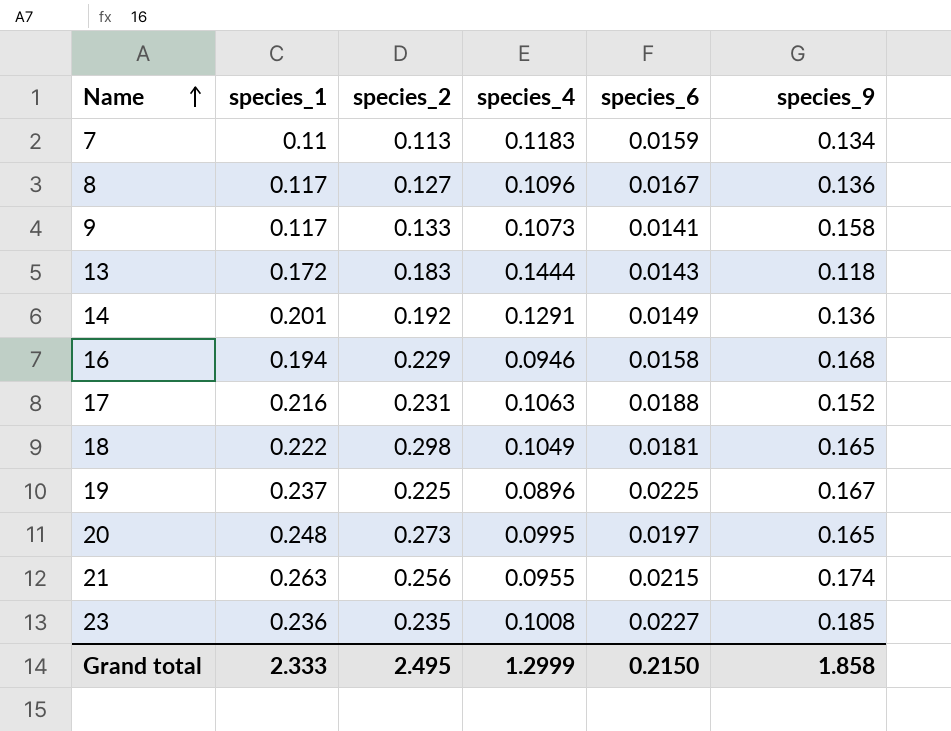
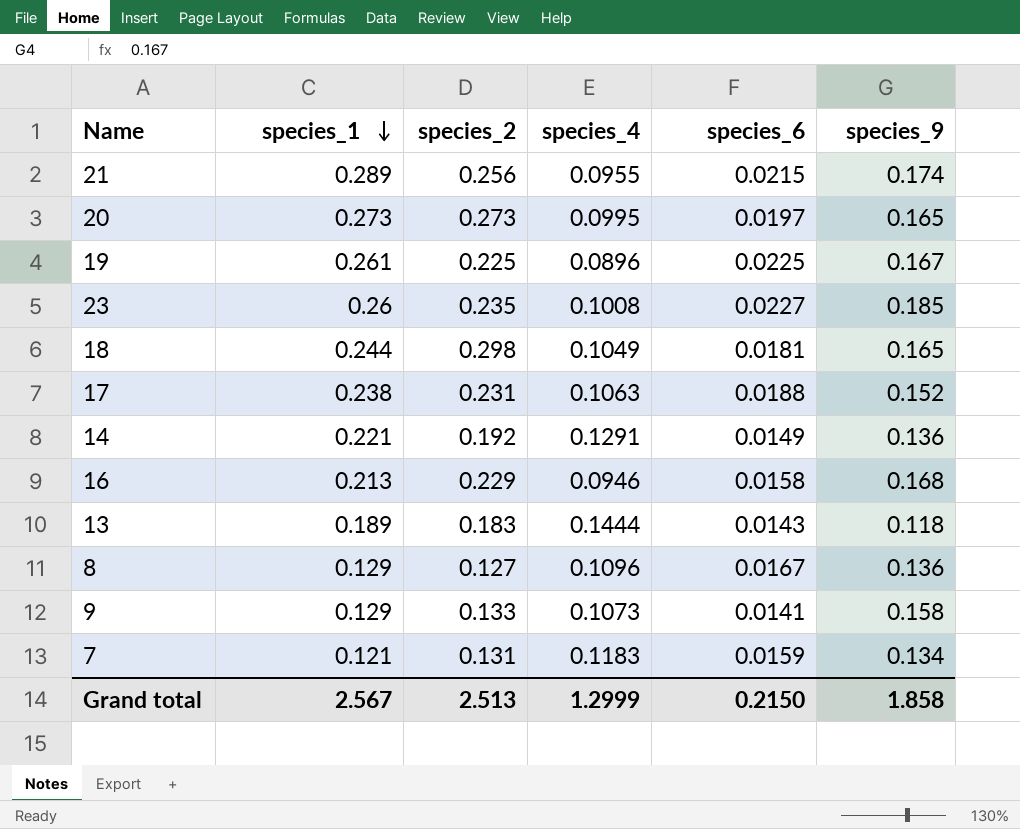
row order: Name ascending -> species_1 descending
21 | species_1: 0.263 -> 0.289
20 | species_1: 0.248 -> 0.273
19 | species_1: 0.237 -> 0.261
23 | species_1: 0.236 -> 0.26
18 | species_1: 0.222 -> 0.244
17 | species_1: 0.216 -> 0.238
14 | species_1: 0.201 -> 0.221
16 | species_1: 0.194 -> 0.213
13 | species_1: 0.172 -> 0.189
8 | species_1: 0.117 -> 0.129
9 | species_1: 0.117 -> 0.129
7 | species_1: 0.11 -> 0.121
7 | species_2: 0.113 -> 0.131
Grand total | species_1: 2.333 -> 2.567
Grand total | species_2: 2.495 -> 2.513

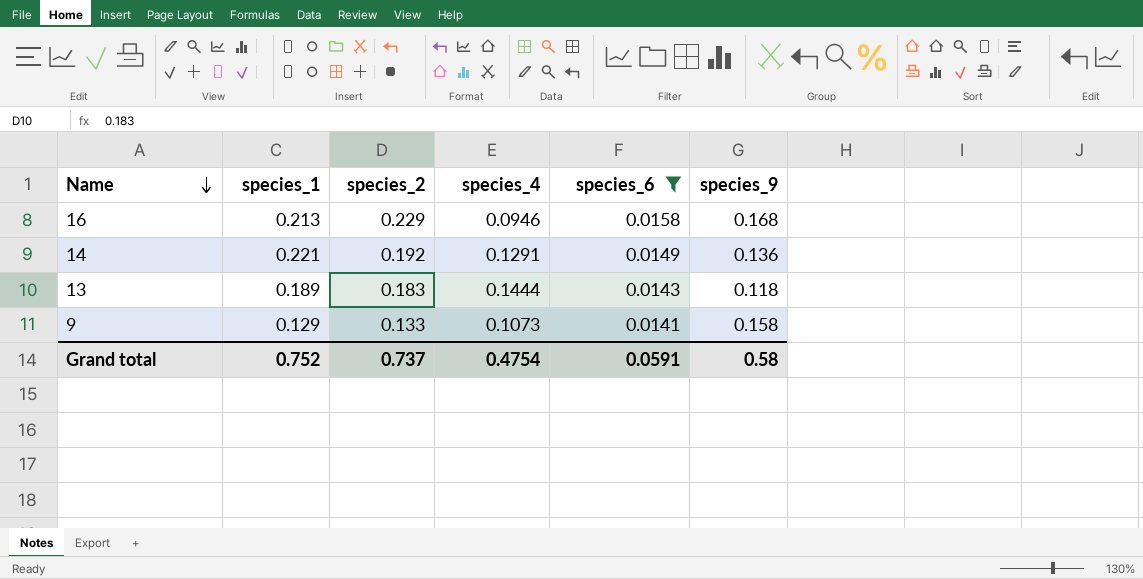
filter: none -> species_6 <= 0.0158
row order: species_1 descending -> Name descending
Grand total | species_1: 2.567 -> 0.752
Grand total | species_2: 2.513 -> 0.737
Grand total | species_4: 1.2999 -> 0.4754
Grand total | species_6: 0.2150 -> 0.0591
Grand total | species_9: 1.858 -> 0.58

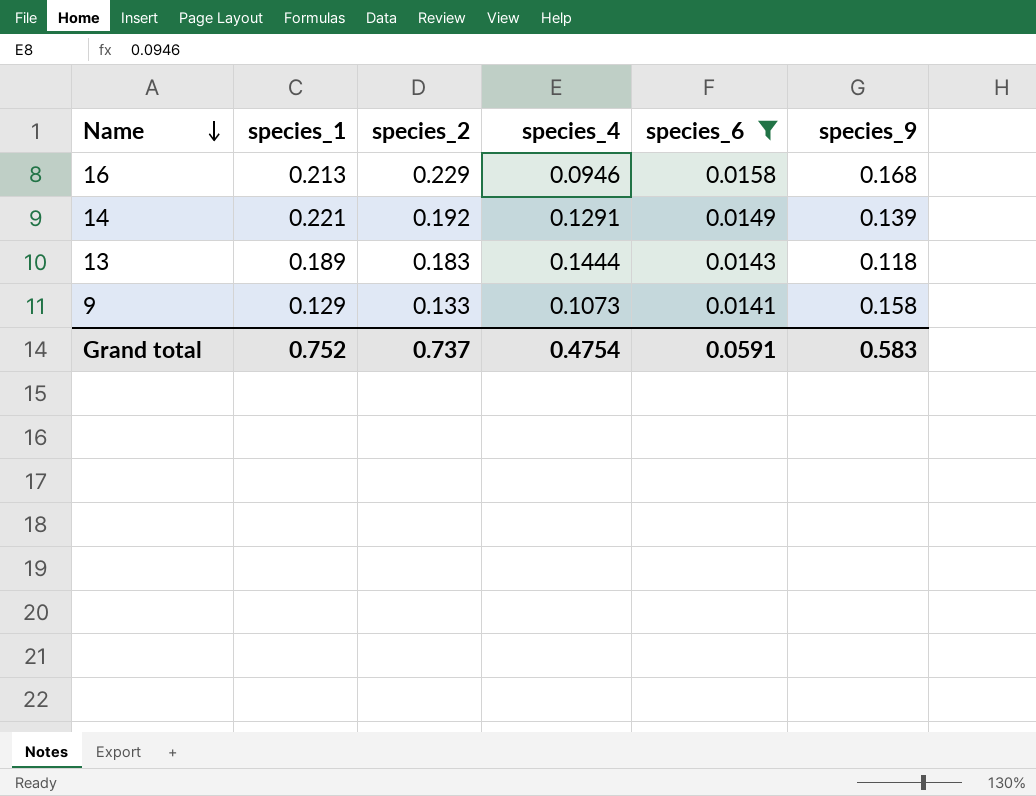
14 | species_9: 0.136 -> 0.139
Grand total | species_9: 0.58 -> 0.583

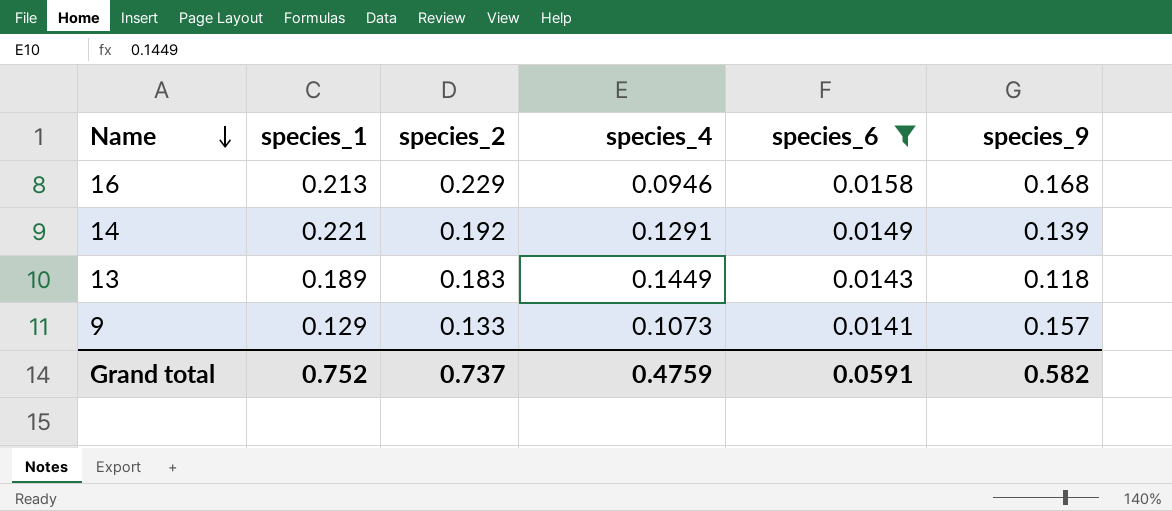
13 | species_4: 0.1444 -> 0.1449
9 | species_9: 0.158 -> 0.157
Grand total | species_4: 0.4754 -> 0.4759
Grand total | species_9: 0.583 -> 0.582

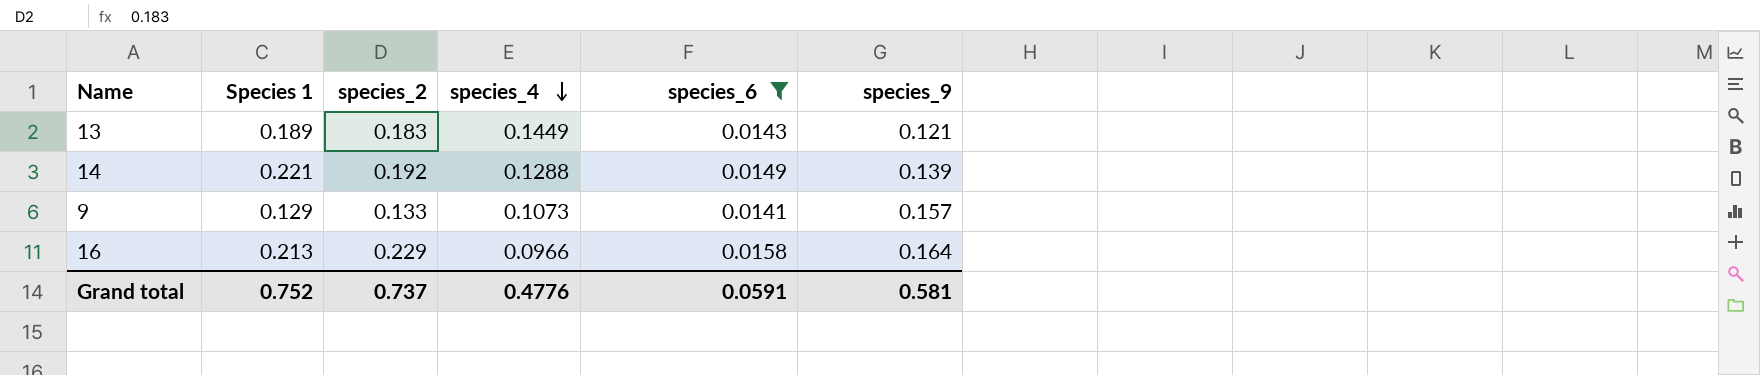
row order: Name descending -> species_4 descending
column name: species_1 -> Species 1
13 | species_9: 0.118 -> 0.121
14 | species_4: 0.1291 -> 0.1288
16 | species_4: 0.0946 -> 0.0966
16 | species_9: 0.168 -> 0.164
Grand total | species_4: 0.4759 -> 0.4776
Grand total | species_9: 0.582 -> 0.581

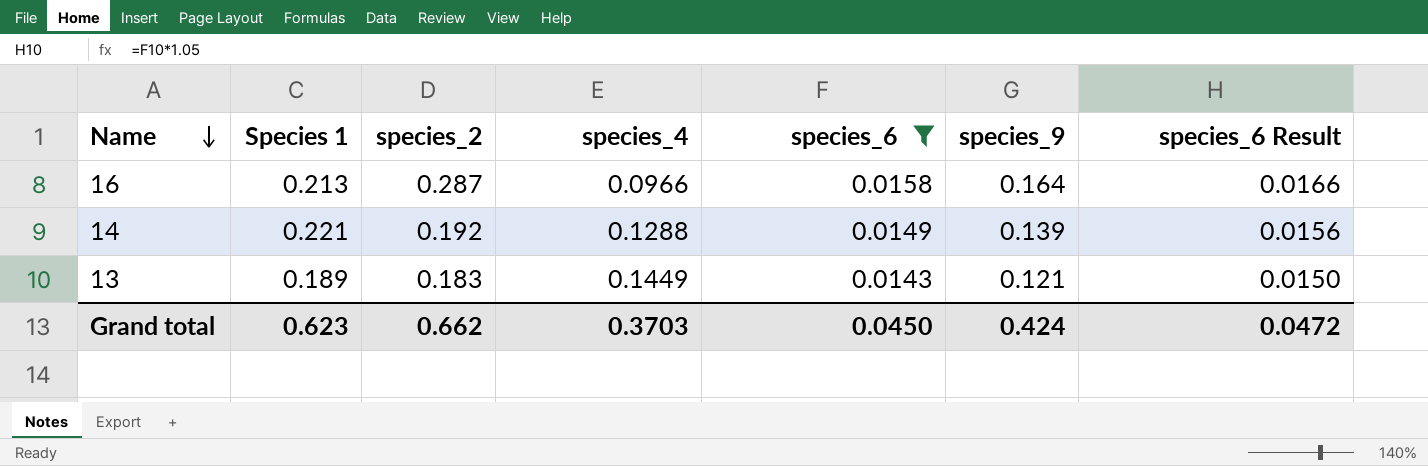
row order: species_4 descending -> Name descending
column species_6 Result | formula: none -> [species_6] * 1.05
row 9: 0.129 | 0.133 | 0.1073 | 0.0141 | 0.157 -> none
16 | species_2: 0.229 -> 0.287
Grand total | Species 1: 0.752 -> 0.623
Grand total | species_2: 0.737 -> 0.662
Grand total | species_4: 0.4776 -> 0.3703
Grand total | species_6: 0.0591 -> 0.0450
Grand total | species_9: 0.581 -> 0.424

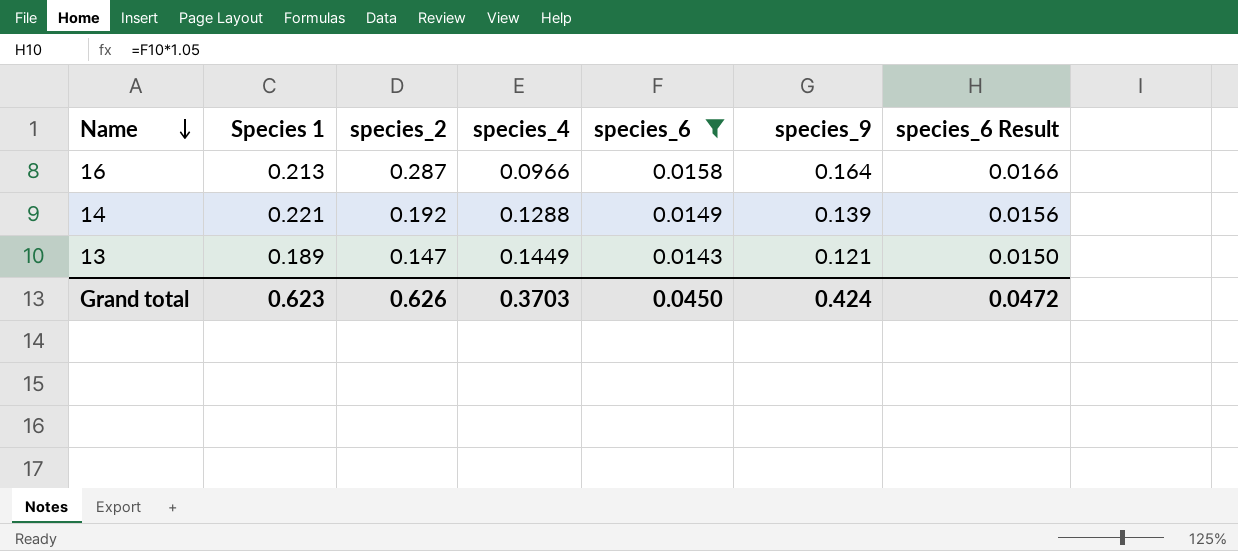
13 | species_2: 0.183 -> 0.147
Grand total | species_2: 0.662 -> 0.626

